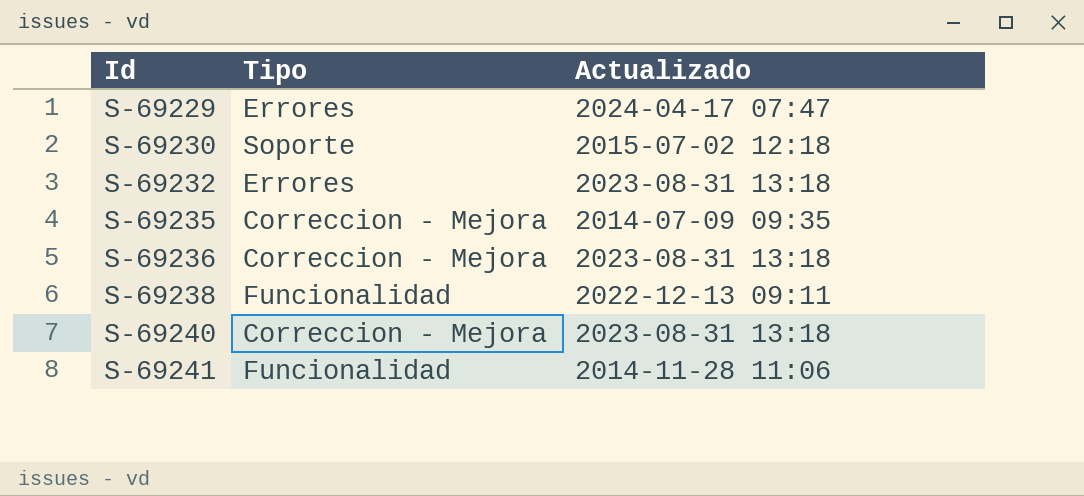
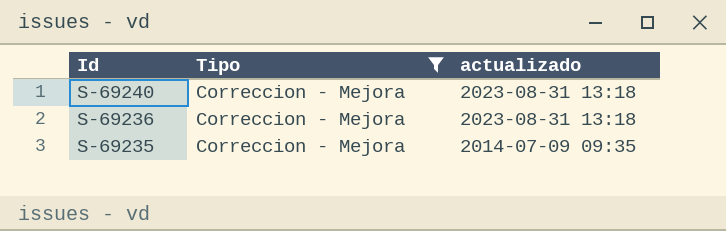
filter: none -> Tipo = Correccion - Mejora
row order: Id ascending -> Id descending
column name: Actualizado -> actualizado

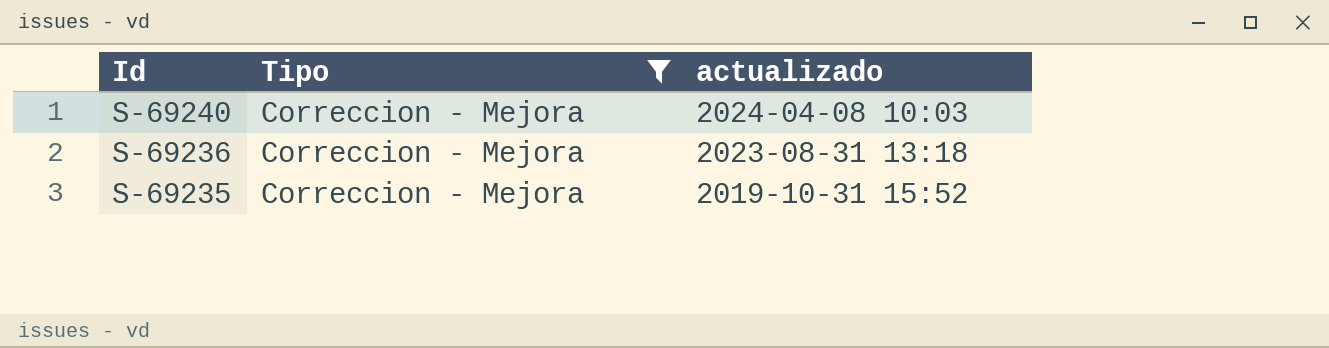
S-69240 | actualizado: 2023-08-31 13:18 -> 2024-04-08 10:03
S-69235 | actualizado: 2014-07-09 09:35 -> 2019-10-31 15:52

